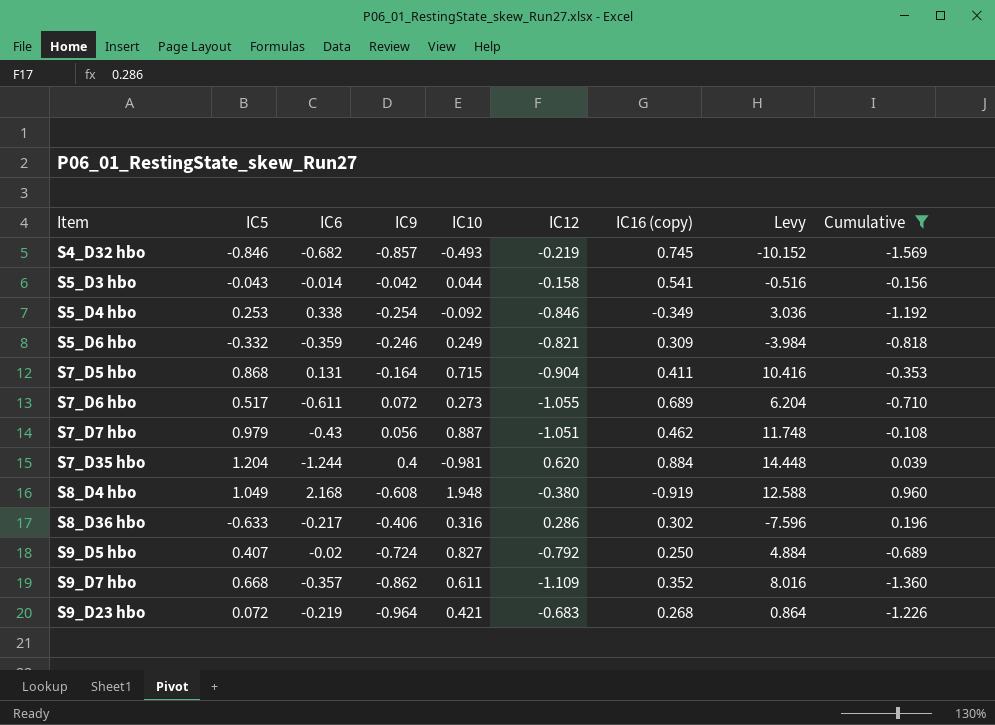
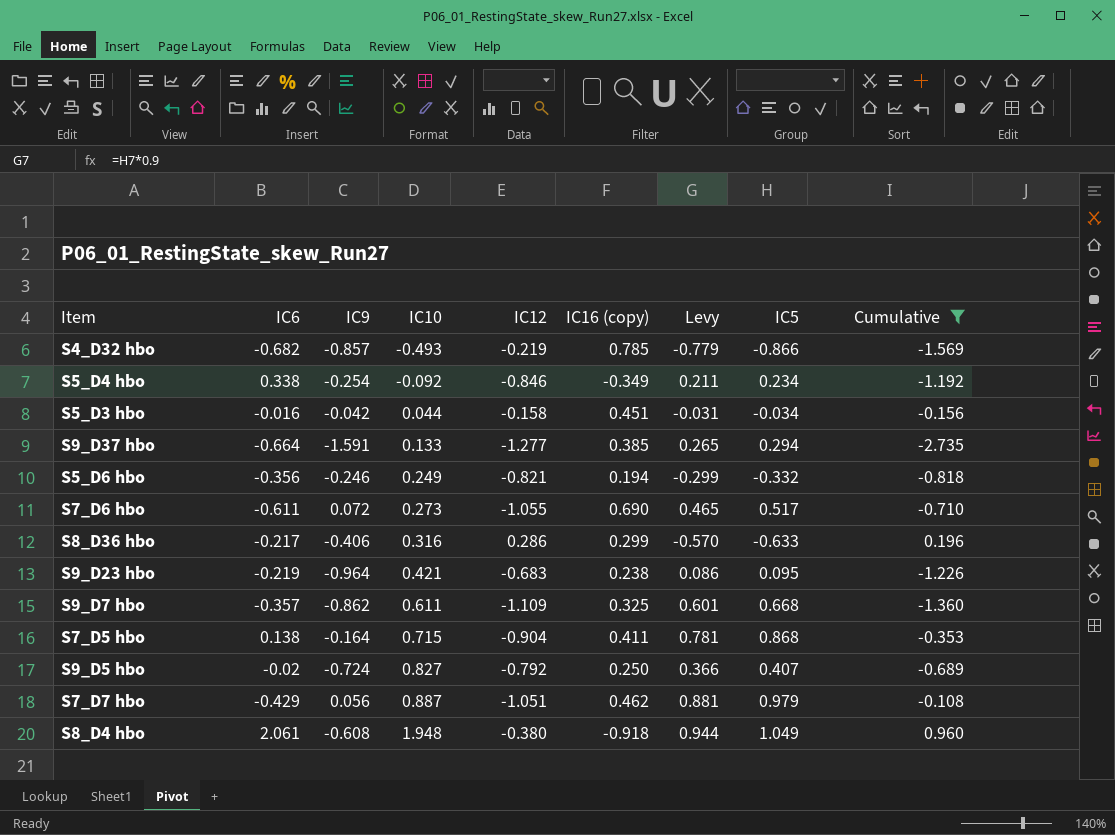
row order: Item ascending -> IC10 ascending
column Levy | formula: [IC5] * 12 -> [IC5] * 0.9
column IC5 | position: 2 -> 8
row S7_D35 hbo: 1.204 | -1.244 | 0.4 | -0.981 | 0.620 | 0.884 | 14.448 | 0.039 -> none
S4_D32 hbo | IC16 (copy): 0.745 -> 0.785
S4_D32 hbo | IC5: -0.846 -> -0.866
S5_D4 hbo | IC5: 0.253 -> 0.234
S5_D3 hbo | IC6: -0.014 -> -0.016
S5_D3 hbo | IC16 (copy): 0.541 -> 0.451
S5_D3 hbo | IC5: -0.043 -> -0.034
row S9_D37 hbo: none -> -0.664 | -1.591 | 0.133 | -1.277 | 0.385 | 0.265 | 0.294 | -2.735
S5_D6 hbo | IC6: -0.359 -> -0.356
S5_D6 hbo | IC16 (copy): 0.309 -> 0.194
S7_D6 hbo | IC16 (copy): 0.689 -> 0.690
S8_D36 hbo | IC16 (copy): 0.302 -> 0.299
S9_D23 hbo | IC16 (copy): 0.268 -> 0.238
S9_D23 hbo | IC5: 0.072 -> 0.095
S9_D7 hbo | IC16 (copy): 0.352 -> 0.325
S7_D5 hbo | IC6: 0.131 -> 0.138
S7_D7 hbo | IC6: -0.43 -> -0.429
S8_D4 hbo | IC6: 2.168 -> 2.061
S8_D4 hbo | IC16 (copy): -0.919 -> -0.918

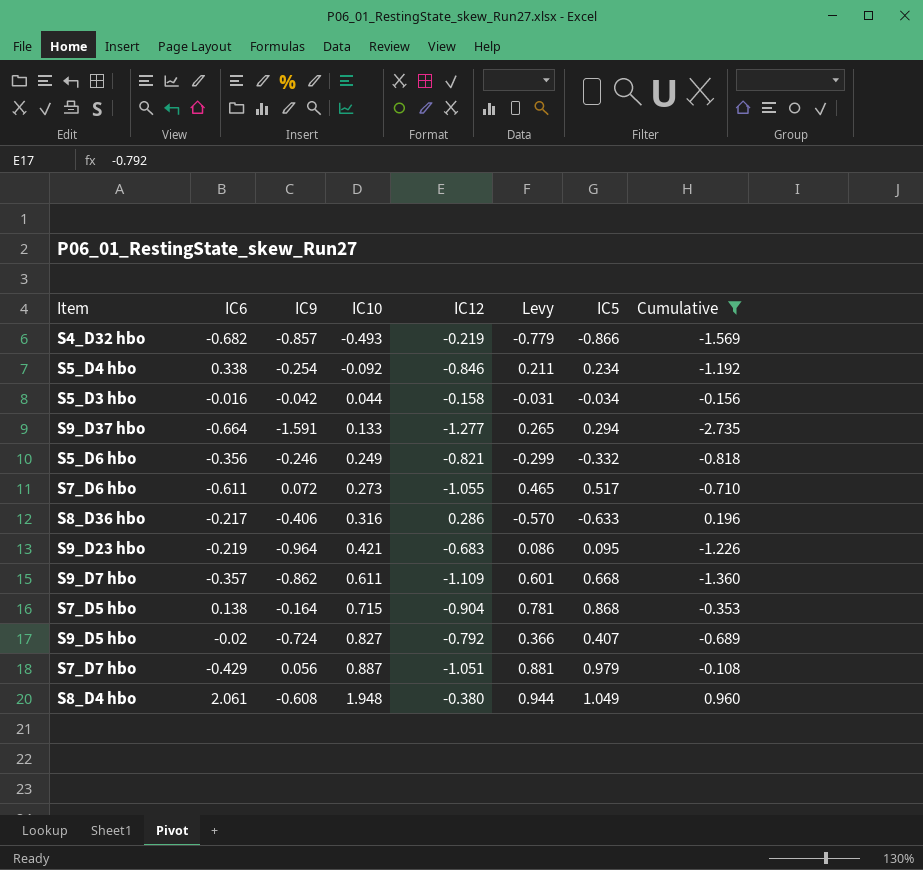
column IC16 (copy) | position: 6 -> none

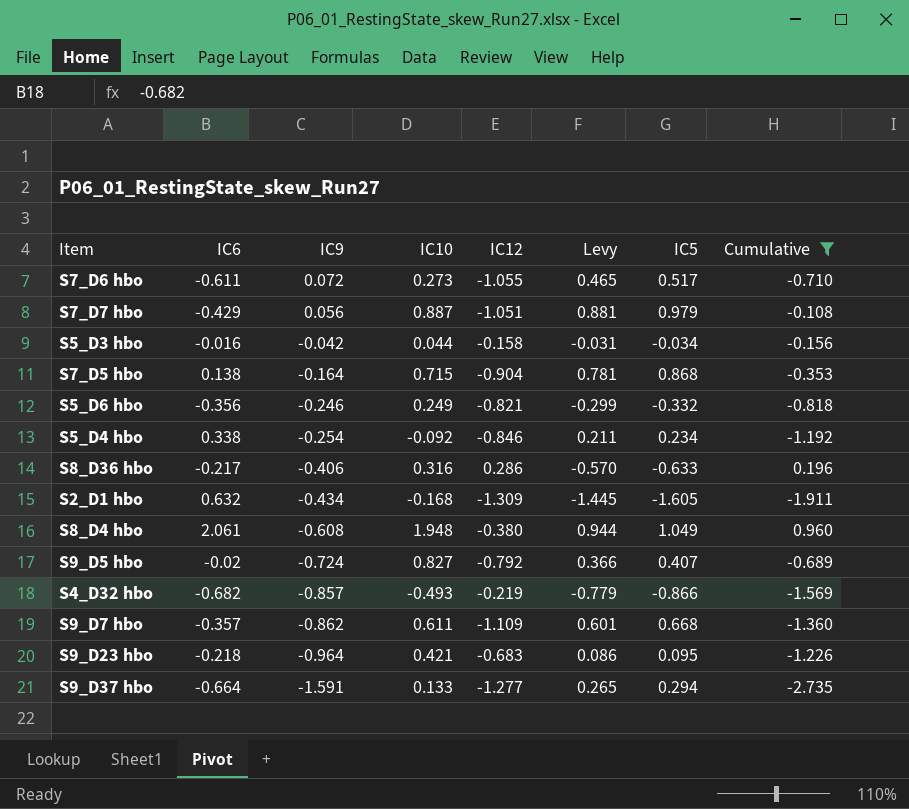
row order: IC10 ascending -> IC9 descending
row S2_D1 hbo: none -> 0.632 | -0.434 | -0.168 | -1.309 | -1.445 | -1.605 | -1.911
S9_D23 hbo | IC6: -0.219 -> -0.218

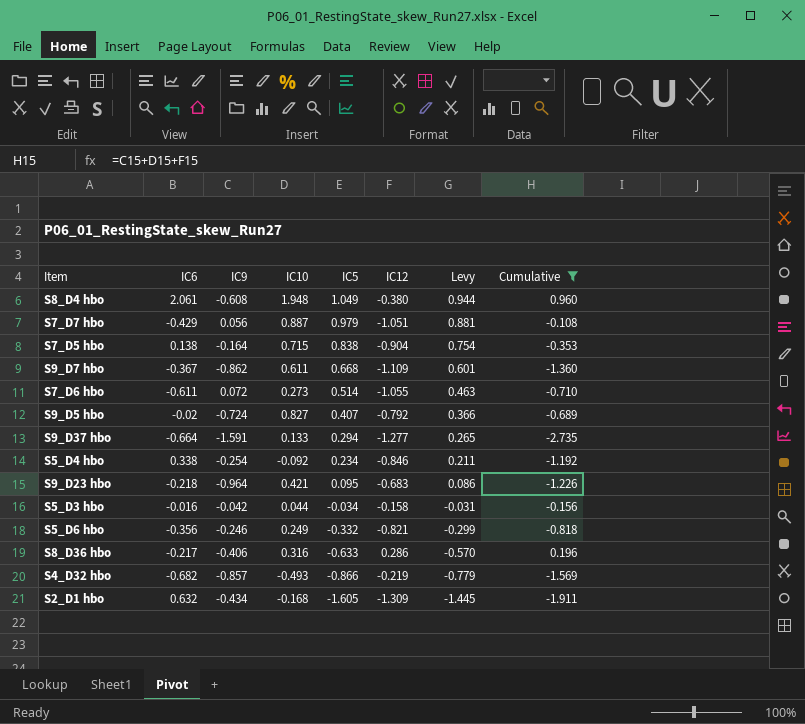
row order: IC9 descending -> IC5 descending
column IC5 | position: 7 -> 5
S7_D5 hbo | IC5: 0.868 -> 0.838
S7_D5 hbo | Levy: 0.781 -> 0.754
S9_D7 hbo | IC6: -0.357 -> -0.367
S7_D6 hbo | IC5: 0.517 -> 0.514
S7_D6 hbo | Levy: 0.465 -> 0.463

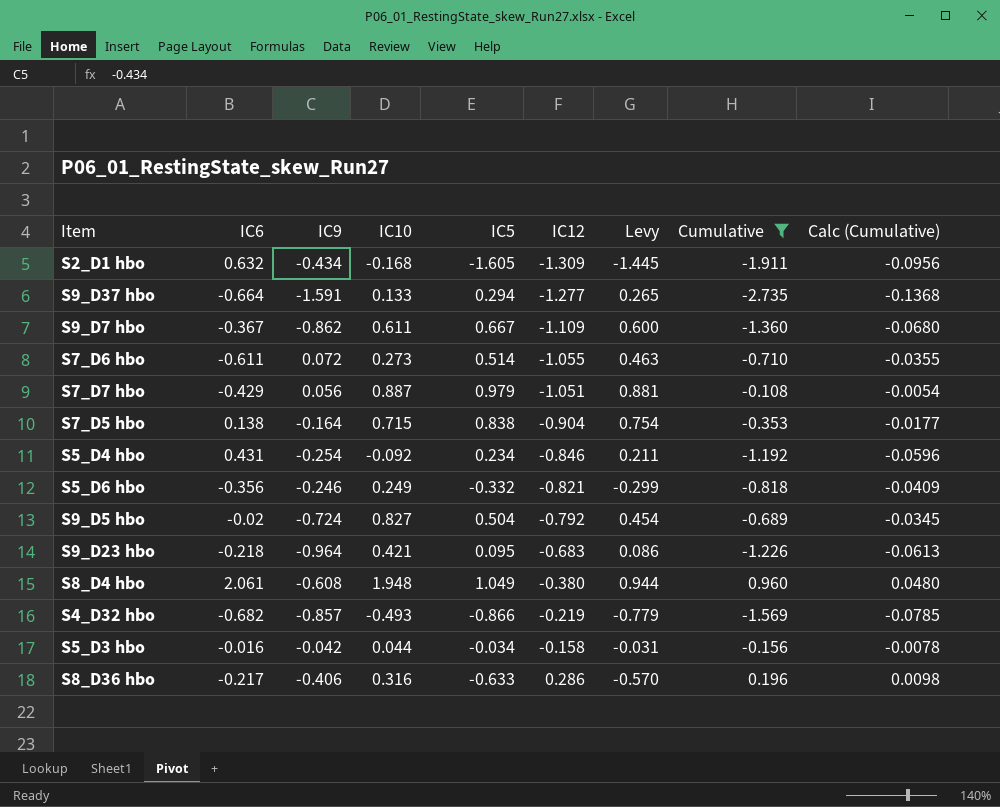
row order: IC5 descending -> IC12 ascending
column Calc (Cumulative) | formula: none -> [Cumulative] * 0.05
S9_D7 hbo | IC5: 0.668 -> 0.667
S9_D7 hbo | Levy: 0.601 -> 0.600
S5_D4 hbo | IC6: 0.338 -> 0.431
S9_D5 hbo | IC5: 0.407 -> 0.504
S9_D5 hbo | Levy: 0.366 -> 0.454

